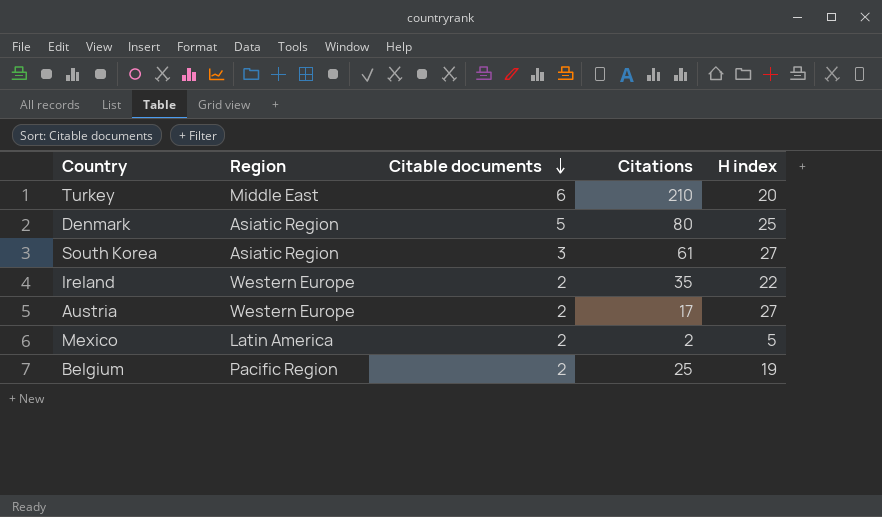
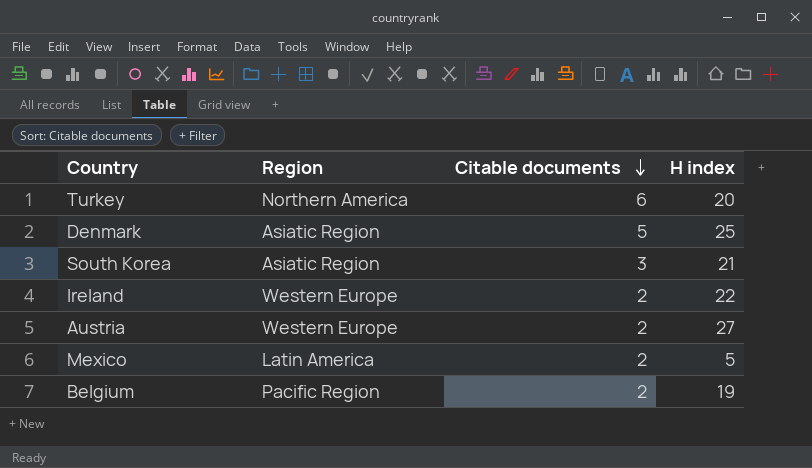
column Citations | position: 4 -> none
Turkey | Region: Middle East -> Northern America
South Korea | H index: 27 -> 21

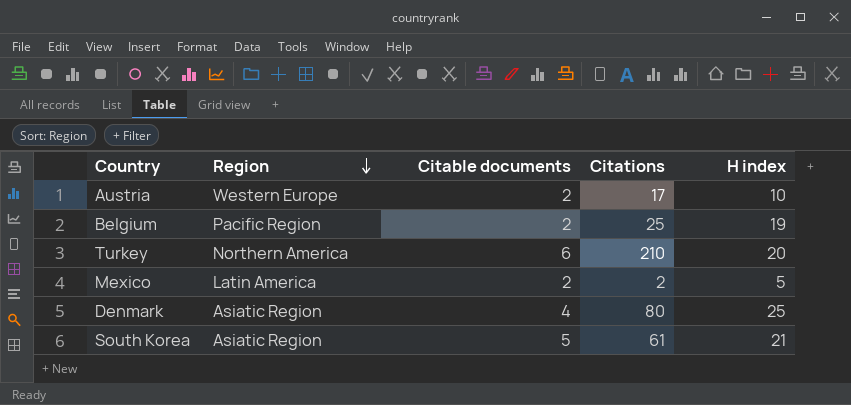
row order: Citable documents descending -> Region descending
column Citations | position: none -> 4
row Ireland: Western Europe | 2 | 22 -> none
Austria | H index: 27 -> 10
Denmark | Citable documents: 5 -> 4
South Korea | Citable documents: 3 -> 5

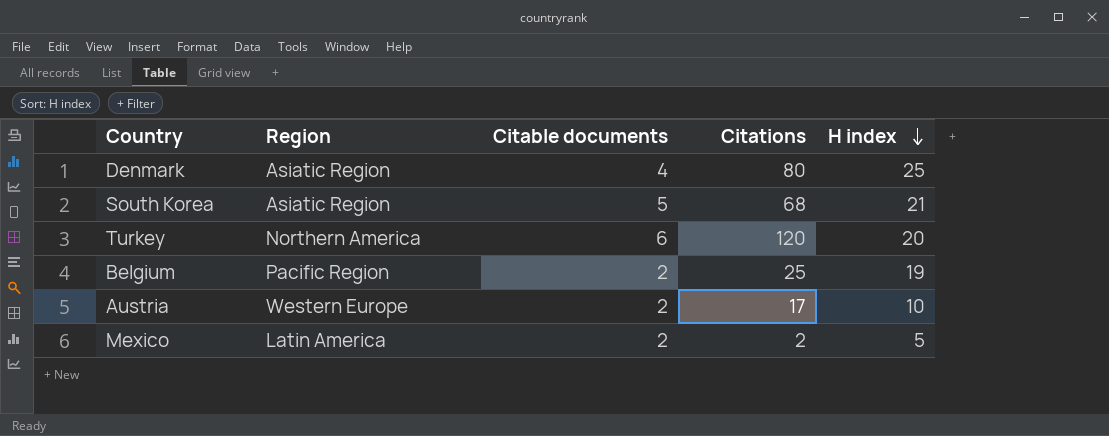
row order: Region descending -> H index descending
South Korea | Citations: 61 -> 68
Turkey | Citations: 210 -> 120

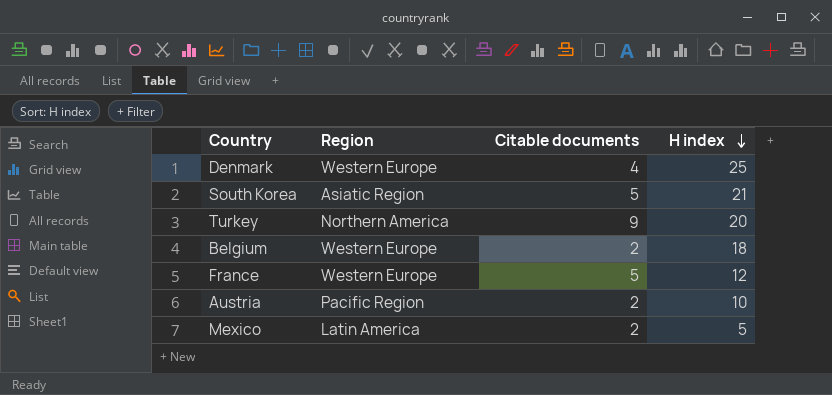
column Citations | position: 4 -> none
Denmark | Region: Asiatic Region -> Western Europe
Turkey | Citable documents: 6 -> 9
Belgium | Region: Pacific Region -> Western Europe
Belgium | H index: 19 -> 18
row France: none -> Western Europe | 5 | 12
Austria | Region: Western Europe -> Pacific Region

